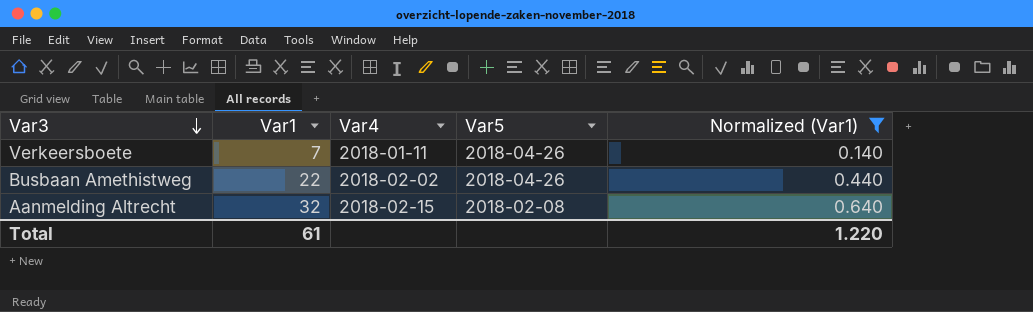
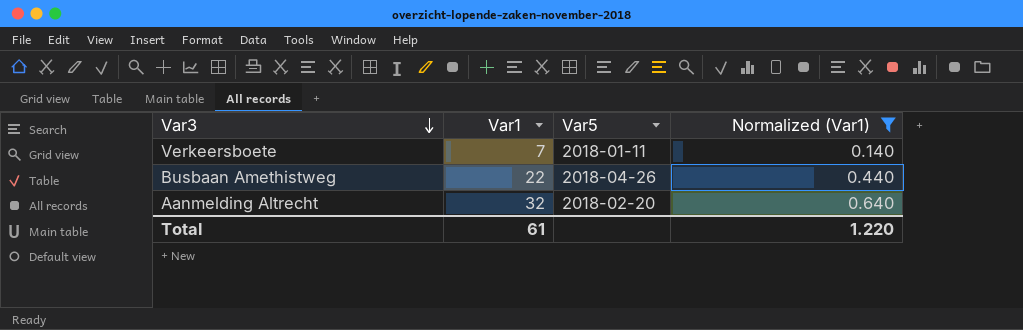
column Var4 | position: 3 -> none
Verkeersboete | Var5: 2018-04-26 -> 2018-01-11
Aanmelding Altrecht | Var5: 2018-02-08 -> 2018-02-20

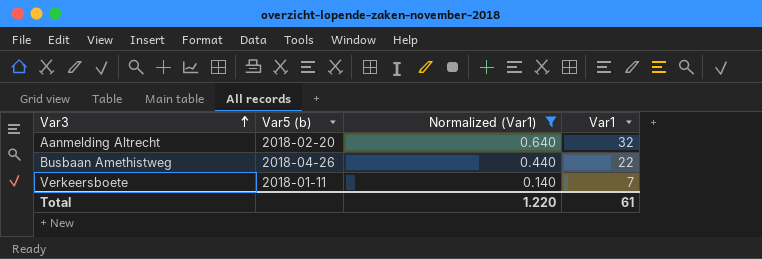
row order: Var3 descending -> Var3 ascending
column name: Var5 -> Var5 (b)
column Var1 | position: 2 -> 4

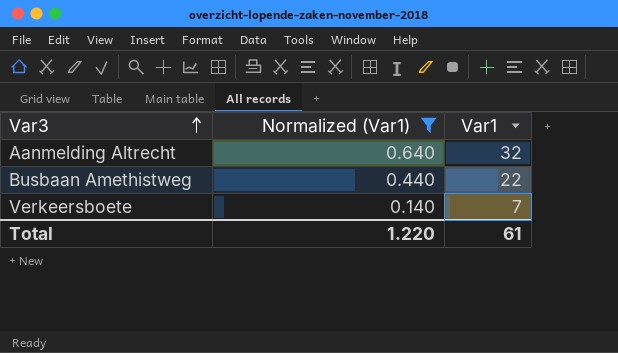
column Var5 (b) | position: 2 -> none

